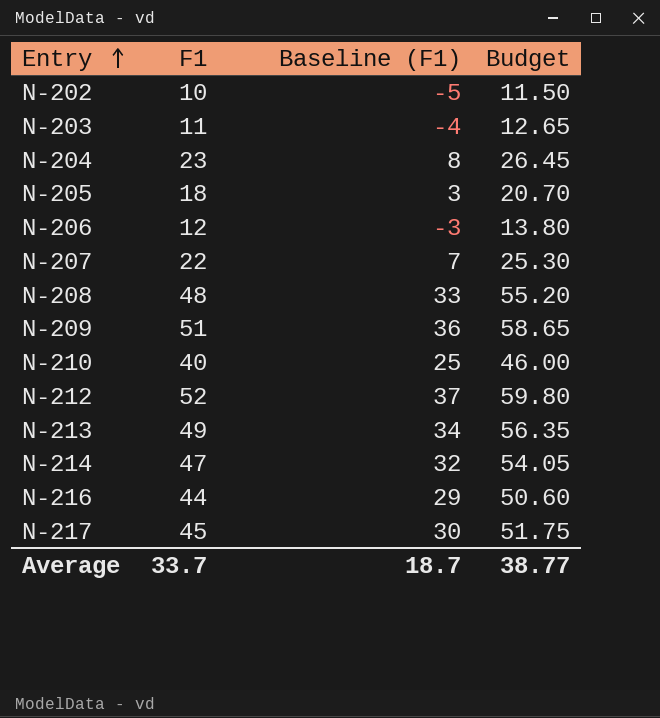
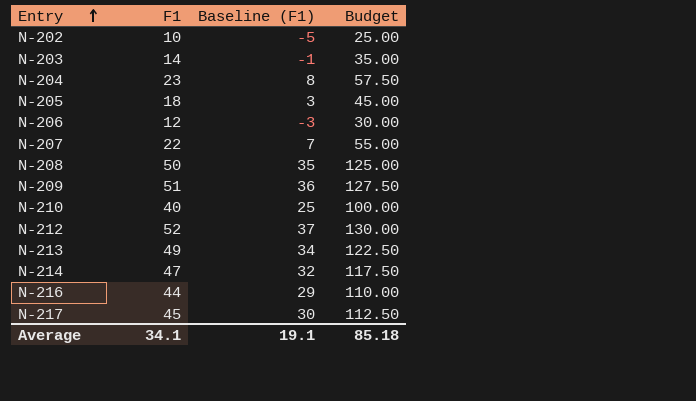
column Budget | formula: [F1] * 1.15 -> [F1] * 2.5
N-203 | F1: 11 -> 14
N-203 | Baseline (F1): -4 -> -1
N-208 | F1: 48 -> 50
N-208 | Baseline (F1): 33 -> 35
Average | F1: 33.7 -> 34.1
Average | Baseline (F1): 18.7 -> 19.1
Average | Budget: 38.77 -> 85.18

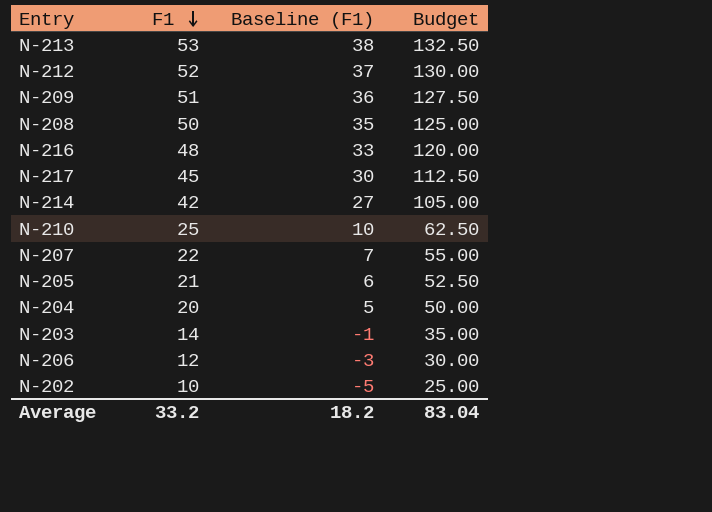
row order: Entry ascending -> F1 descending
N-213 | F1: 49 -> 53
N-213 | Baseline (F1): 34 -> 38
N-213 | Budget: 122.50 -> 132.50
N-216 | F1: 44 -> 48
N-216 | Baseline (F1): 29 -> 33
N-216 | Budget: 110.00 -> 120.00
N-214 | F1: 47 -> 42
N-214 | Baseline (F1): 32 -> 27
N-214 | Budget: 117.50 -> 105.00
N-210 | F1: 40 -> 25
N-210 | Baseline (F1): 25 -> 10
N-210 | Budget: 100.00 -> 62.50
N-205 | F1: 18 -> 21
N-205 | Baseline (F1): 3 -> 6
N-205 | Budget: 45.00 -> 52.50
N-204 | F1: 23 -> 20
N-204 | Baseline (F1): 8 -> 5
N-204 | Budget: 57.50 -> 50.00
Average | F1: 34.1 -> 33.2
Average | Baseline (F1): 19.1 -> 18.2
Average | Budget: 85.18 -> 83.04

